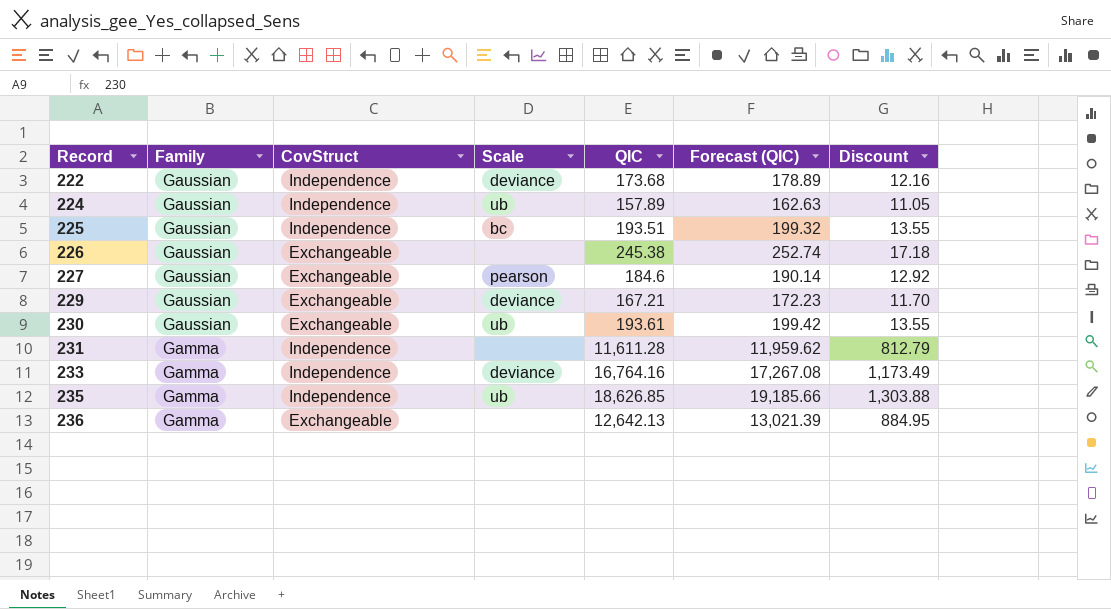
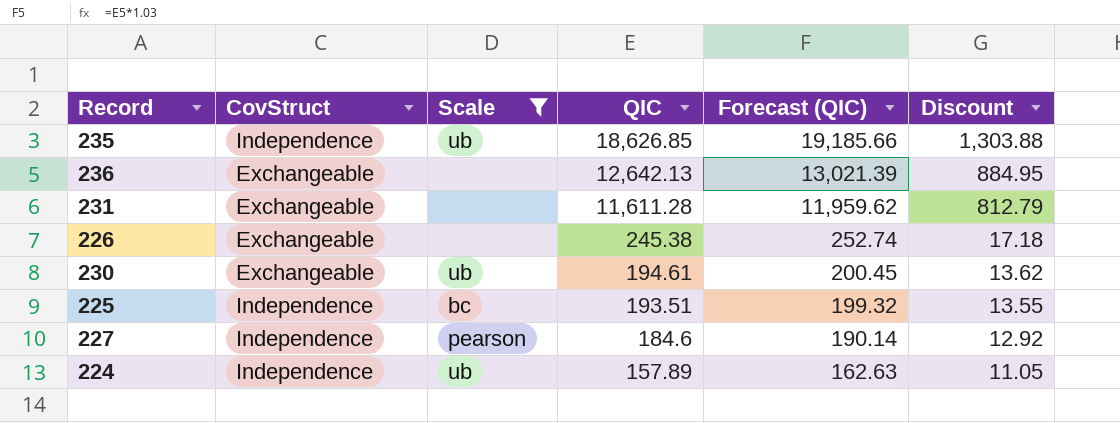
filter: none -> Scale != deviance
row order: Record ascending -> QIC descending
column Family | position: 2 -> none
231 | CovStruct: Independence -> Exchangeable
230 | QIC: 193.61 -> 194.61
230 | Forecast (QIC): 199.42 -> 200.45
230 | Discount: 13.55 -> 13.62
227 | CovStruct: Exchangeable -> Independence

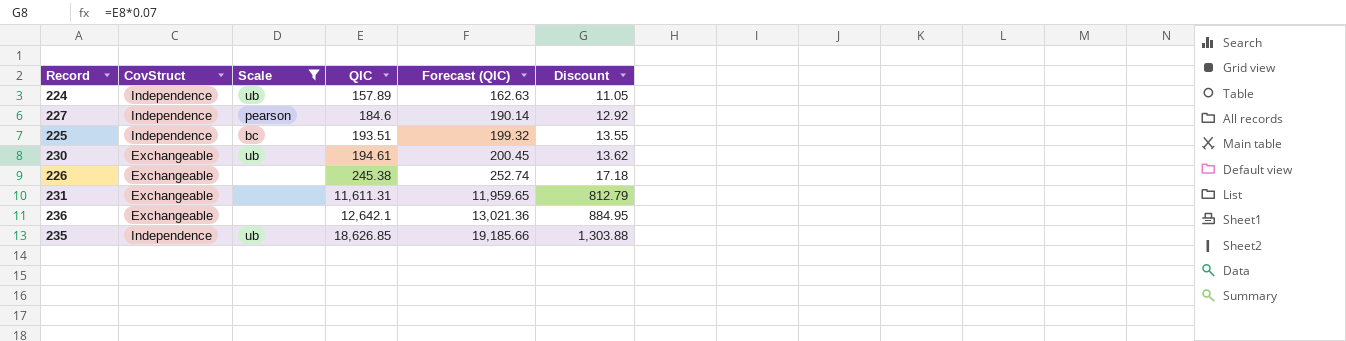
row order: QIC descending -> QIC ascending
231 | QIC: 11,611.28 -> 11,611.31
231 | Forecast (QIC): 11,959.62 -> 11,959.65
236 | QIC: 12,642.13 -> 12,642.1
236 | Forecast (QIC): 13,021.39 -> 13,021.36

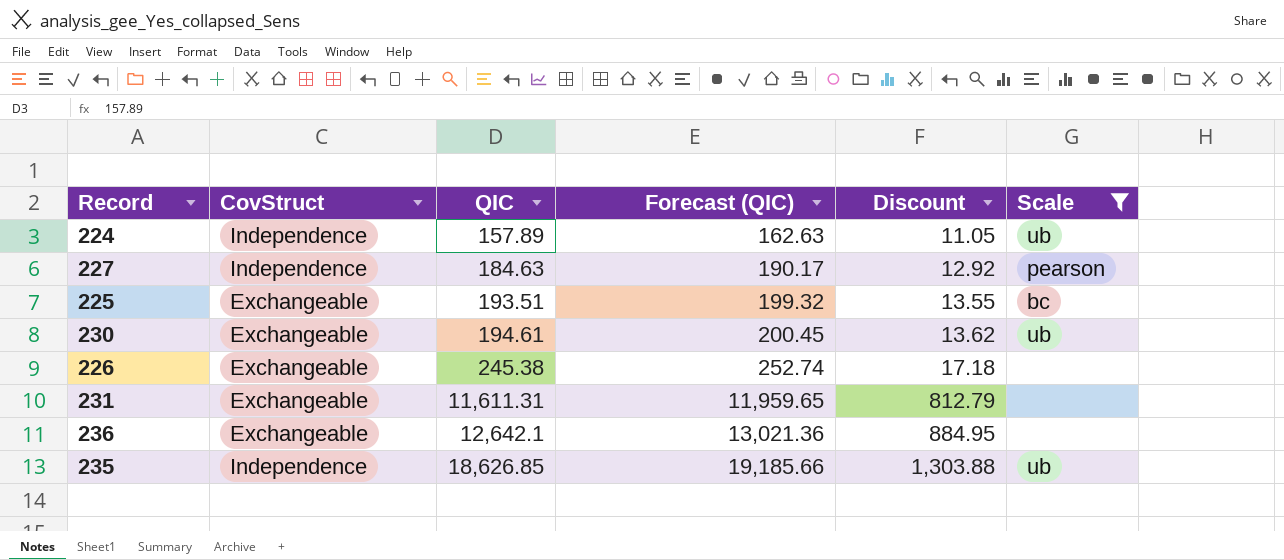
column Scale | position: 3 -> 6
227 | QIC: 184.6 -> 184.63
227 | Forecast (QIC): 190.14 -> 190.17
225 | CovStruct: Independence -> Exchangeable

